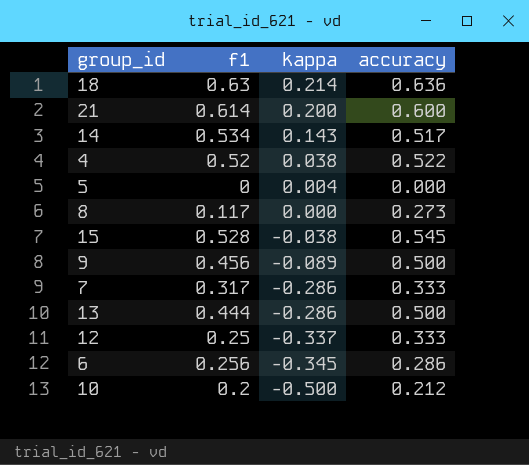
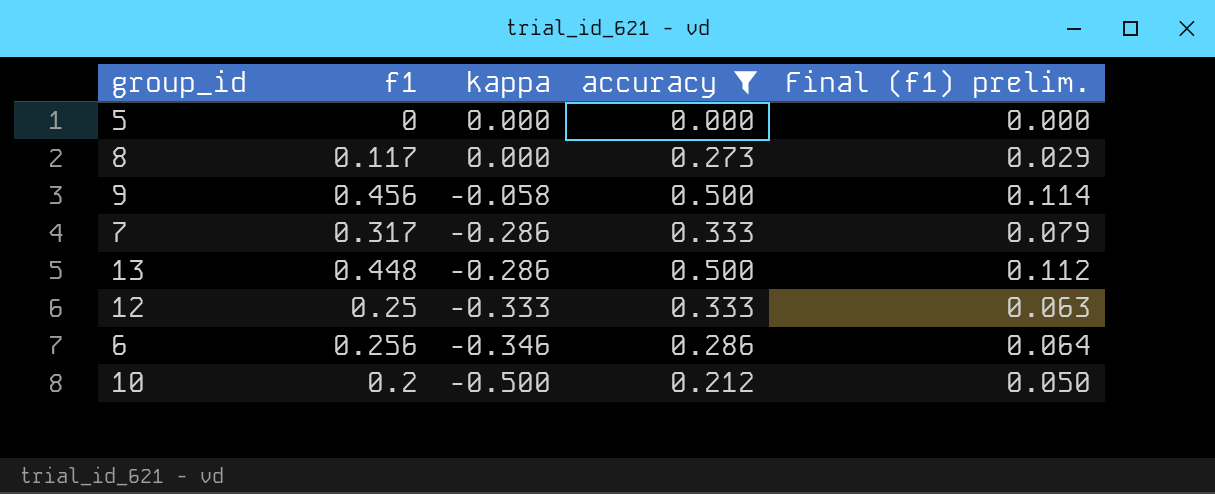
filter: none -> accuracy <= 0.500
column Final (f1) prelim. | formula: none -> [f1] * 0.25
5 | kappa: 0.004 -> 0.000
9 | kappa: -0.089 -> -0.058
13 | f1: 0.444 -> 0.448
12 | kappa: -0.337 -> -0.333
6 | kappa: -0.345 -> -0.346

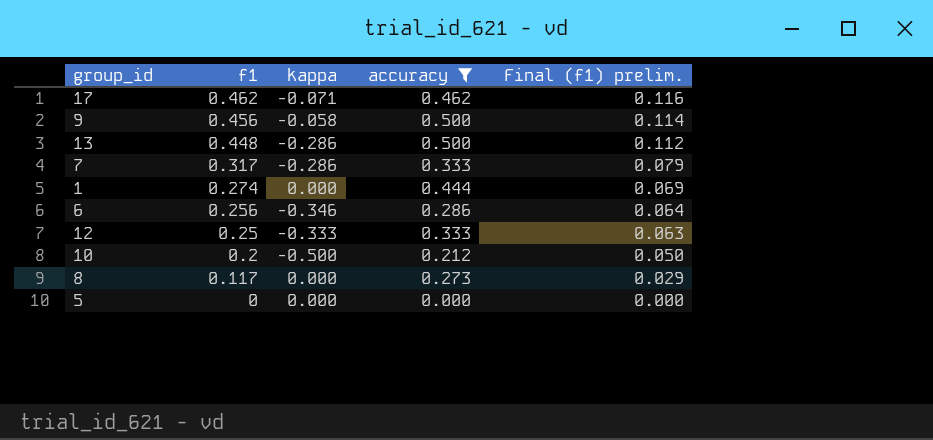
row order: kappa descending -> f1 descending
row 17: none -> 0.462 | -0.071 | 0.462 | 0.116
row 1: none -> 0.274 | 0.000 | 0.444 | 0.069

